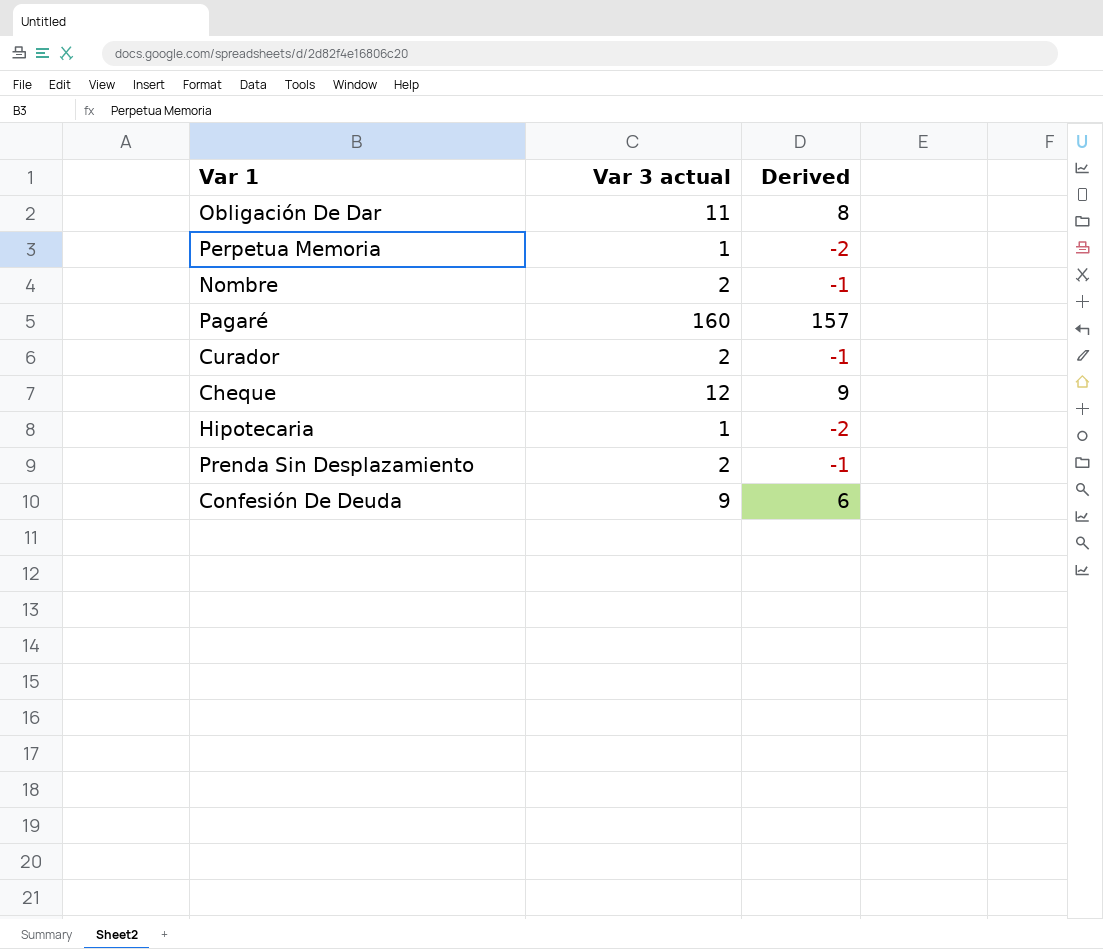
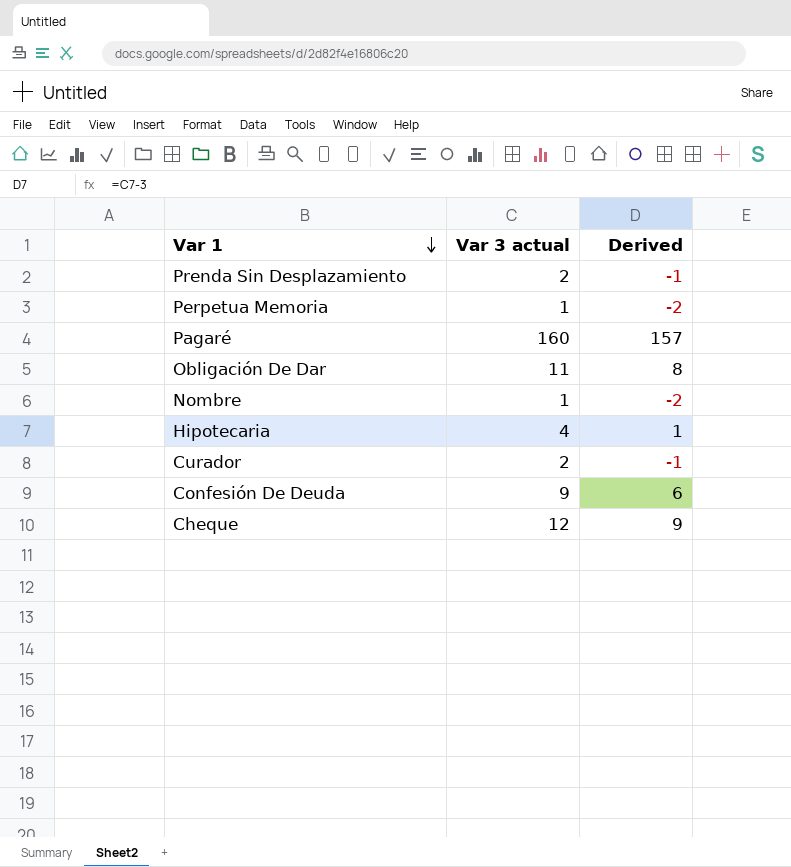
row order: none -> Var 1 descending
Nombre | Var 3 actual: 2 -> 1
Nombre | Derived: -1 -> -2
Hipotecaria | Var 3 actual: 1 -> 4
Hipotecaria | Derived: -2 -> 1

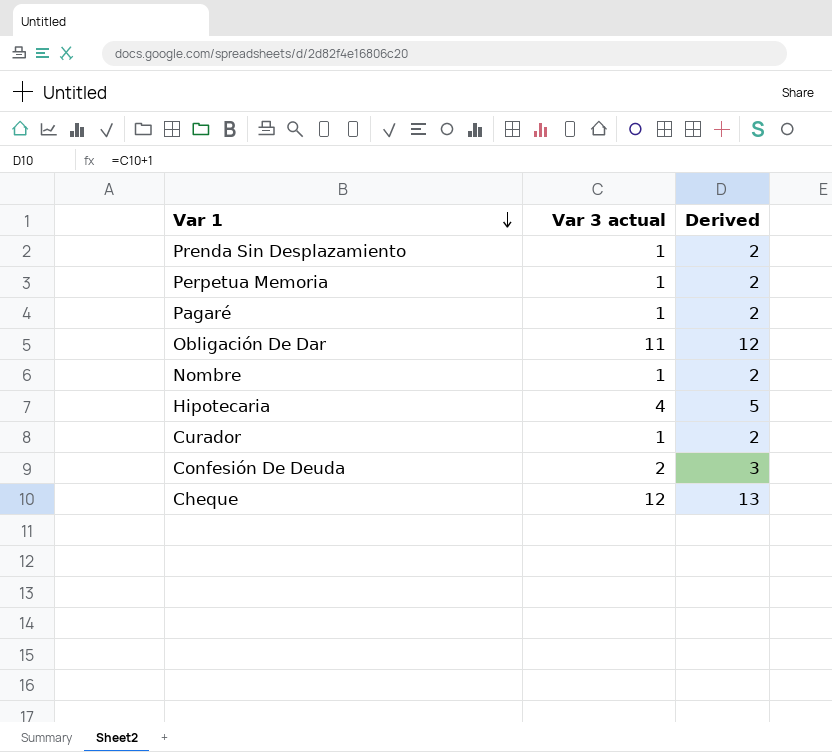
column Derived | formula: [Var 3 actual] - 3 -> [Var 3 actual] + 1
Prenda Sin Desplazamiento | Var 3 actual: 2 -> 1
Pagaré | Var 3 actual: 160 -> 1
Curador | Var 3 actual: 2 -> 1
Confesión De Deuda | Var 3 actual: 9 -> 2

